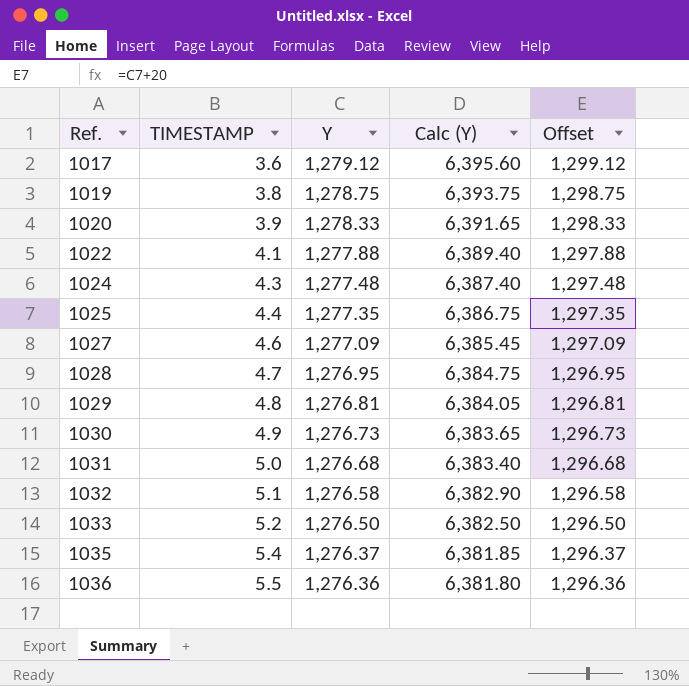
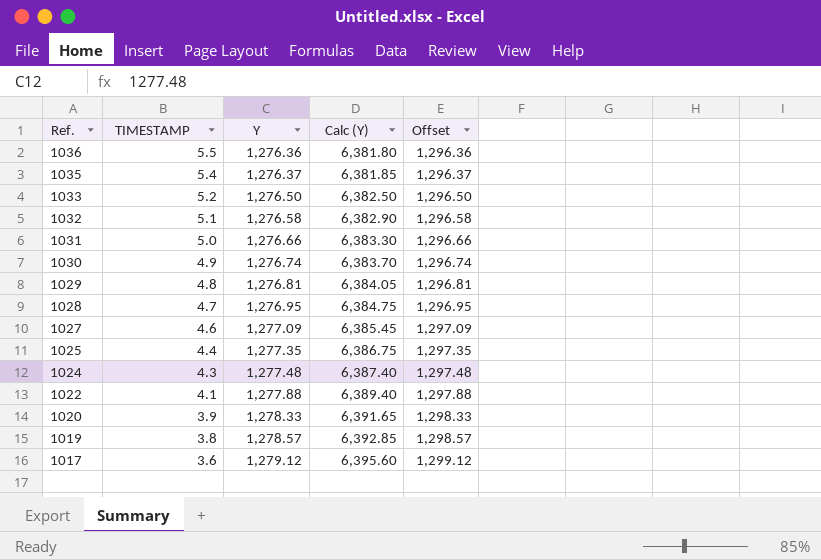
row order: Ref. ascending -> Ref. descending
1031 | Y: 1,276.68 -> 1,276.66
1031 | Calc (Y): 6,383.40 -> 6,383.30
1031 | Offset: 1,296.68 -> 1,296.66
1030 | Y: 1,276.73 -> 1,276.74
1030 | Calc (Y): 6,383.65 -> 6,383.70
1030 | Offset: 1,296.73 -> 1,296.74
1019 | Y: 1,278.75 -> 1,278.57
1019 | Calc (Y): 6,393.75 -> 6,392.85
1019 | Offset: 1,298.75 -> 1,298.57

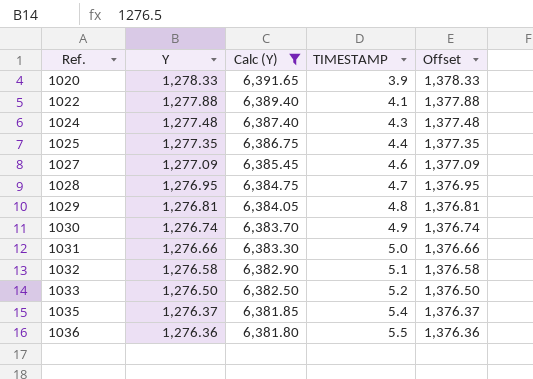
filter: none -> Calc (Y) <= 6,391.65
row order: Ref. descending -> Ref. ascending
column TIMESTAMP | position: 2 -> 4
column Offset | formula: [Y] + 20 -> [Y] + 100

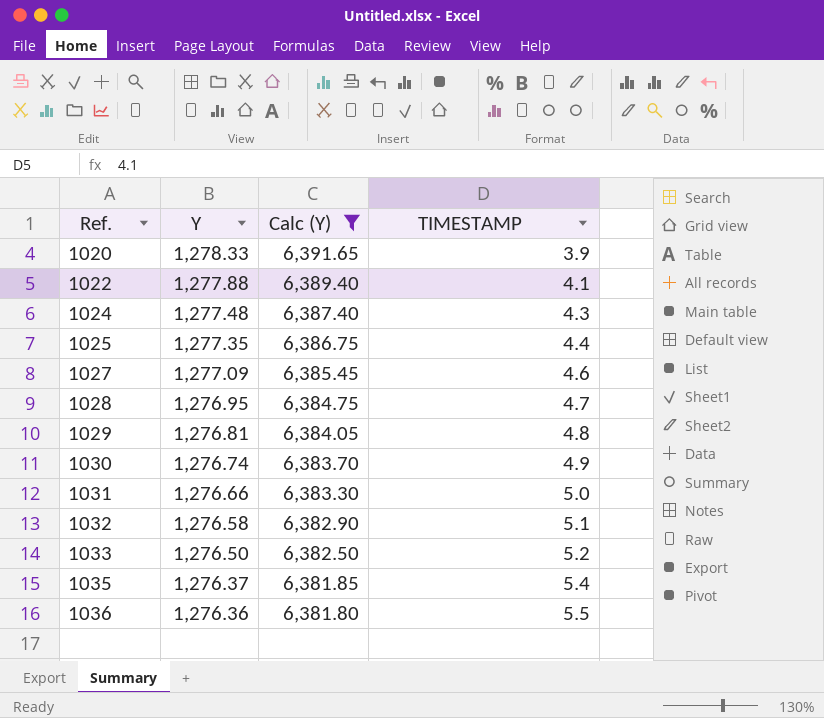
column Offset | formula: [Y] + 100 -> none

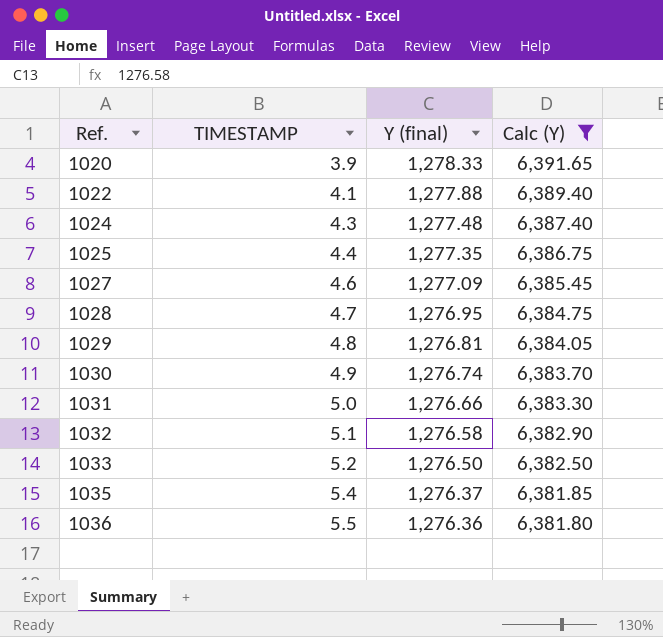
column TIMESTAMP | position: 4 -> 2
column name: Y -> Y (final)

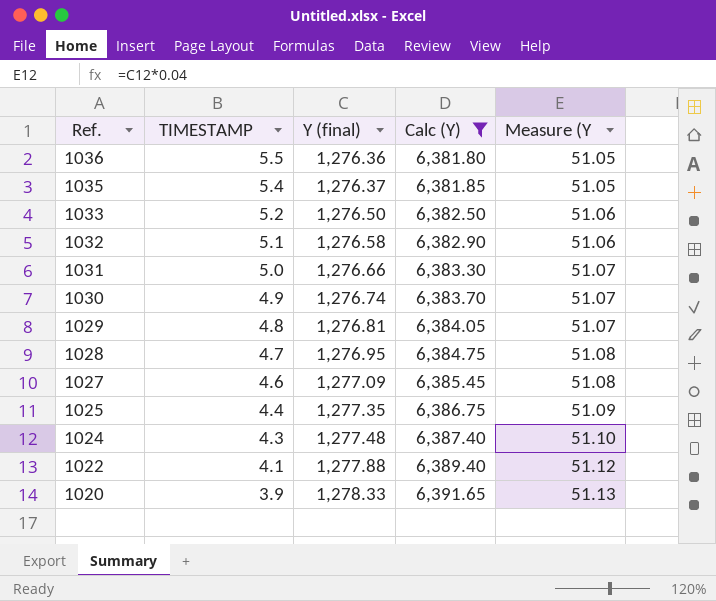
row order: Ref. ascending -> Ref. descending
column Measure (Y | formula: none -> [Y (final)] * 0.04

